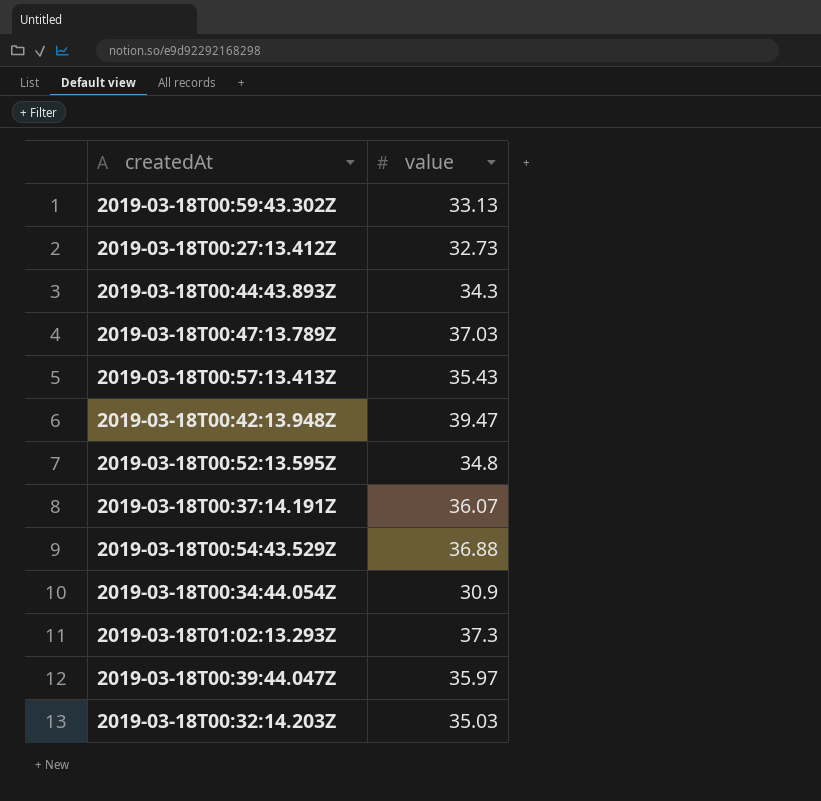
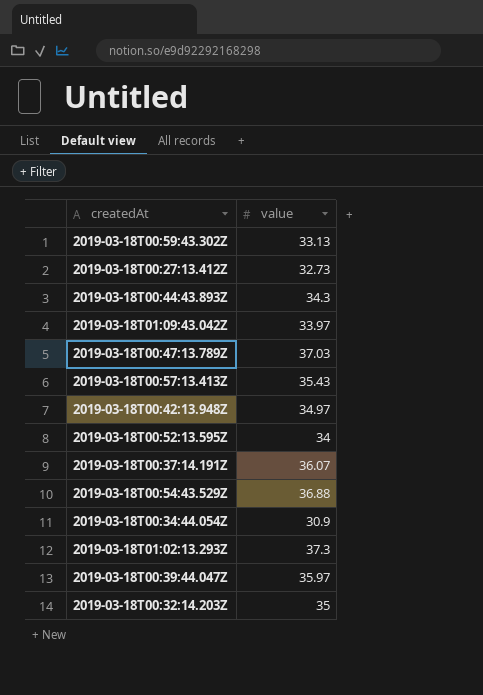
row 2019-03-18T01:09:43.042Z: none -> 33.97
2019-03-18T00:42:13.948Z | value: 39.47 -> 34.97
2019-03-18T00:52:13.595Z | value: 34.8 -> 34
2019-03-18T00:32:14.203Z | value: 35.03 -> 35

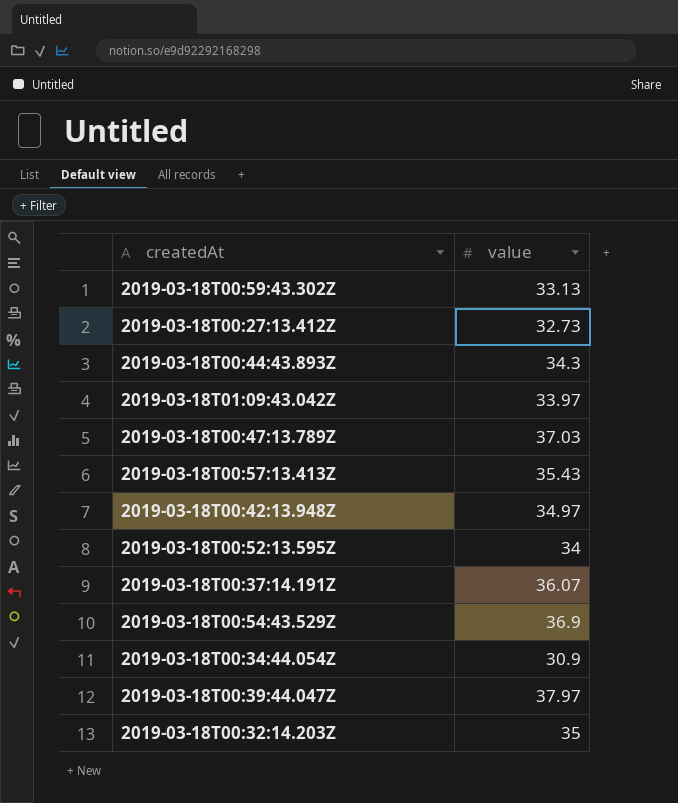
row 2019-03-18T01:02:13.293Z: 37.3 -> none
2019-03-18T00:54:43.529Z | value: 36.88 -> 36.9
2019-03-18T00:39:44.047Z | value: 35.97 -> 37.97

